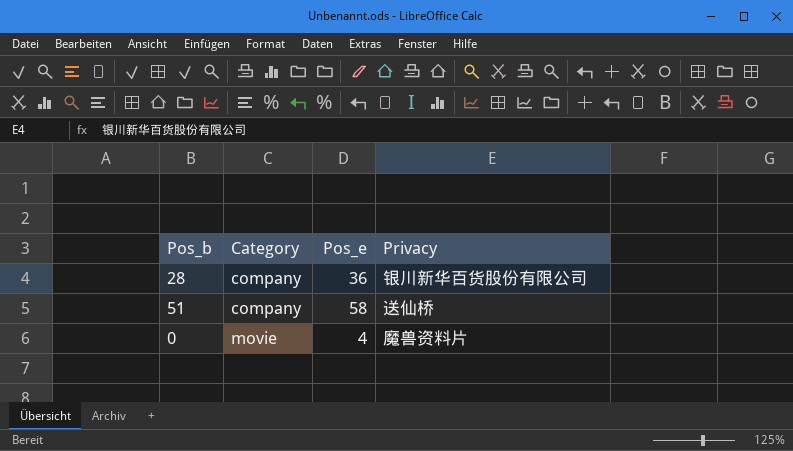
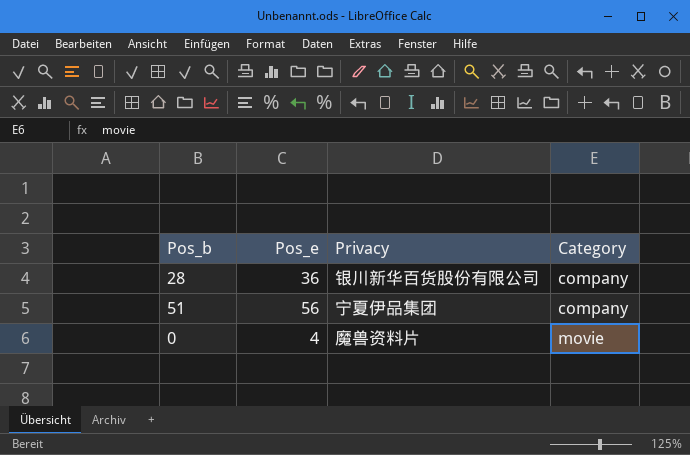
column Category | position: 2 -> 4
51 | Pos_e: 58 -> 56
51 | Privacy: 送仙桥 -> 宁夏伊品集团

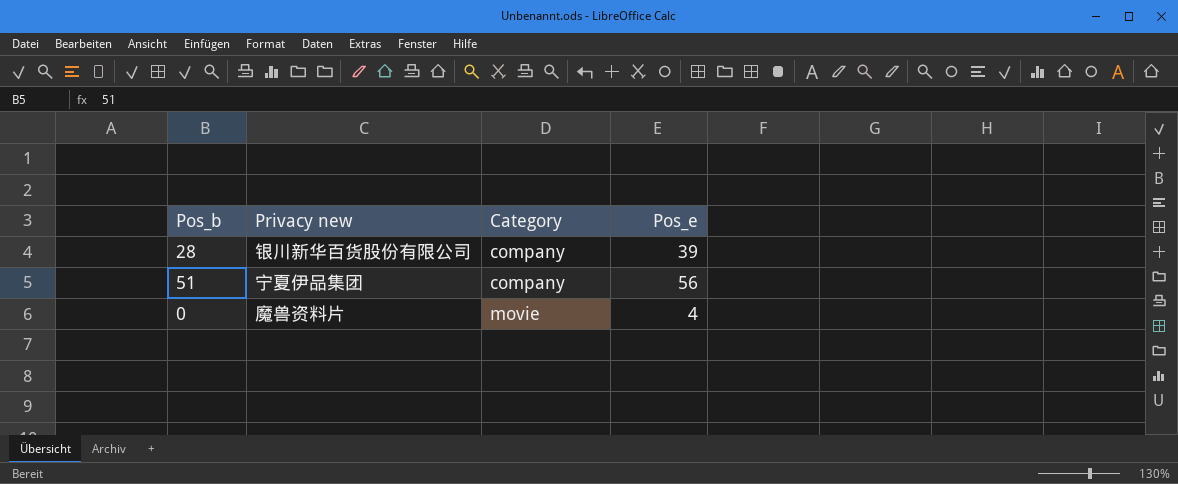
column name: Privacy -> Privacy new
column Pos_e | position: 2 -> 4
28 | Pos_e: 36 -> 39

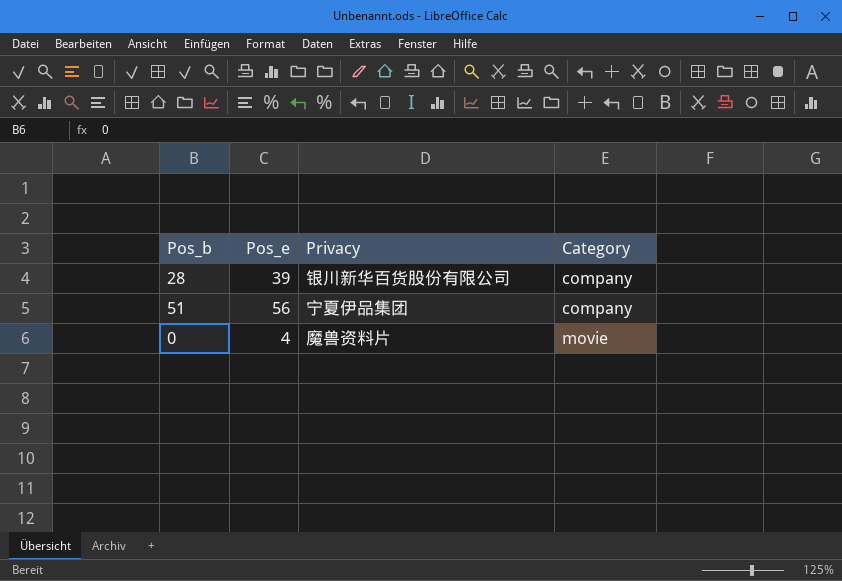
column Pos_e | position: 4 -> 2
column name: Privacy new -> Privacy

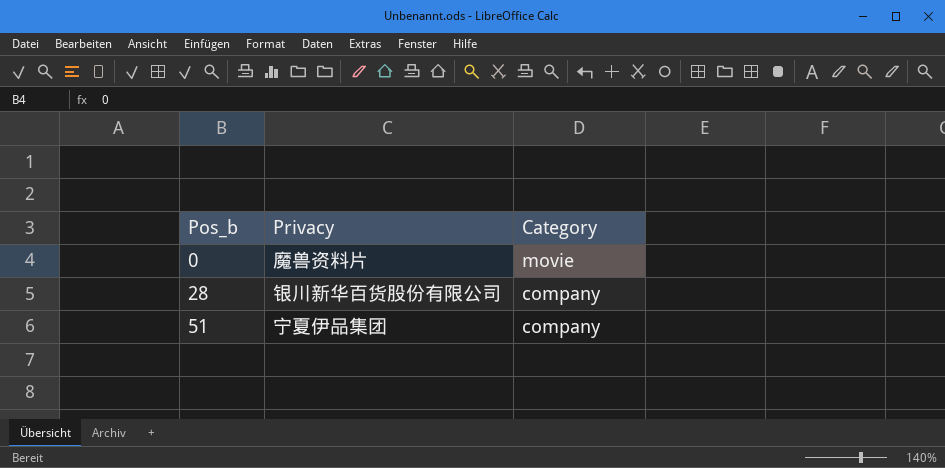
row order: Category ascending -> Pos_b ascending
column Pos_e | position: 2 -> none

